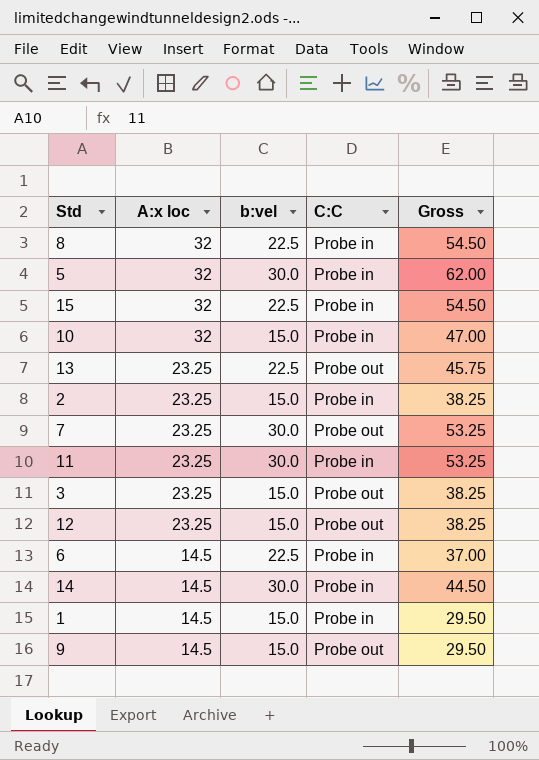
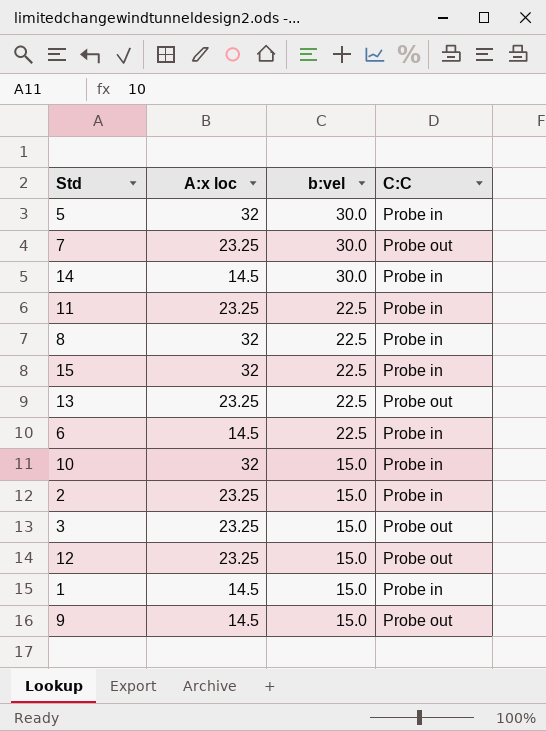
row order: A:x loc descending -> b:vel descending
column Gross | formula: [A:x loc] + [b:vel] -> none
11 | b:vel: 30.0 -> 22.5

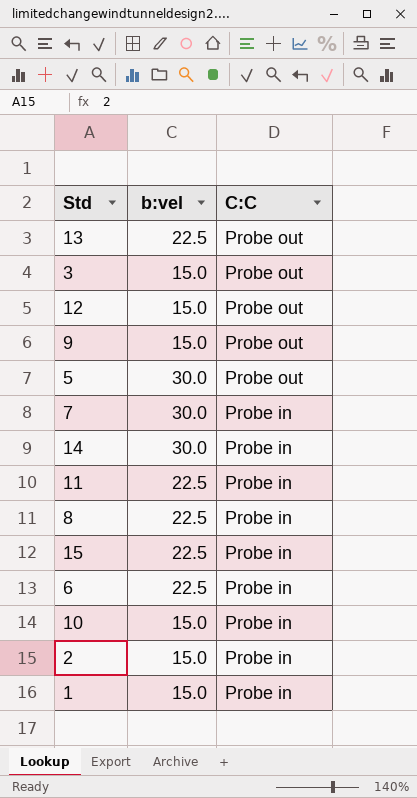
row order: b:vel descending -> C:C descending
column A:x loc | position: 2 -> none
5 | C:C: Probe in -> Probe out
7 | C:C: Probe out -> Probe in

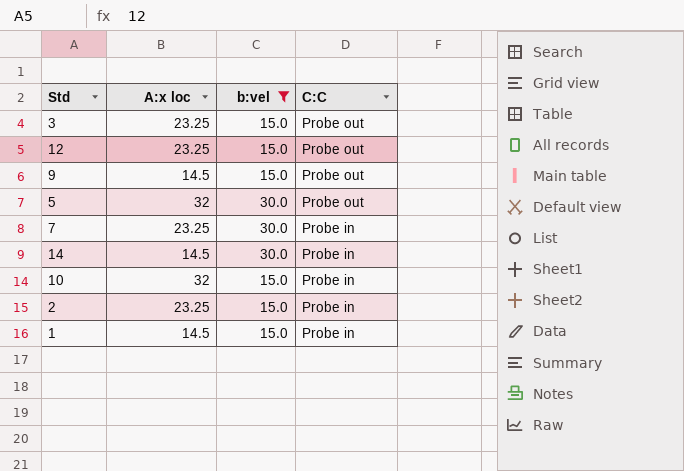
filter: none -> b:vel != 22.5
column A:x loc | position: none -> 2

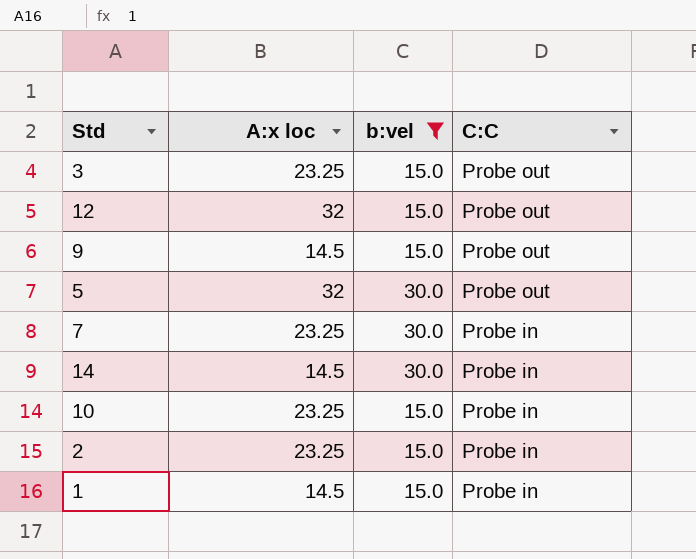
12 | A:x loc: 23.25 -> 32
10 | A:x loc: 32 -> 23.25

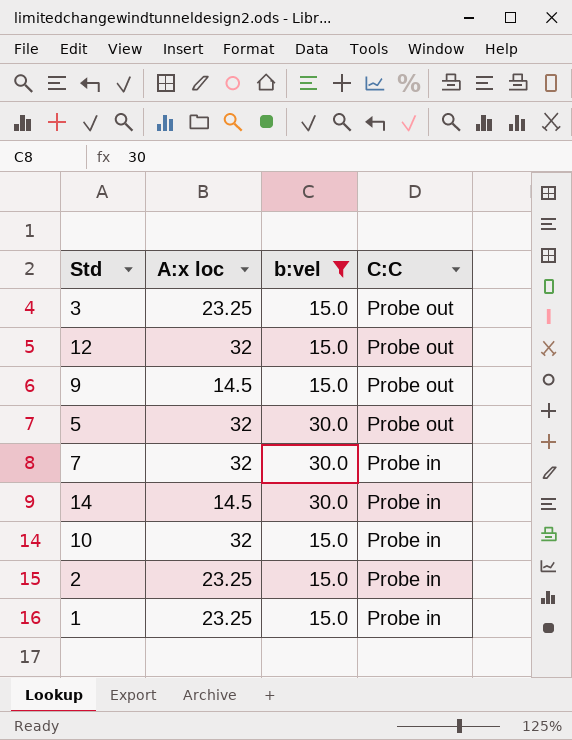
7 | A:x loc: 23.25 -> 32
10 | A:x loc: 23.25 -> 32
1 | A:x loc: 14.5 -> 23.25

